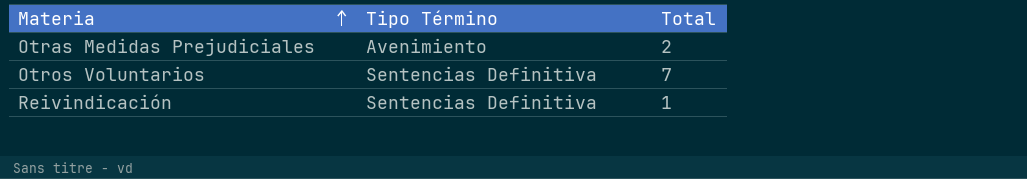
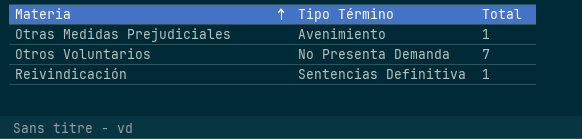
Otras Medidas Prejudiciales | Total: 2 -> 1
Otros Voluntarios | Tipo Término: Sentencias Definitiva -> No Presenta Demanda

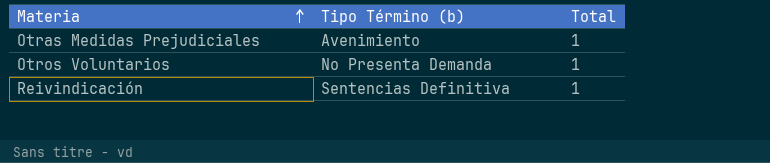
column name: Tipo Término -> Tipo Término (b)
Otros Voluntarios | Total: 7 -> 1

